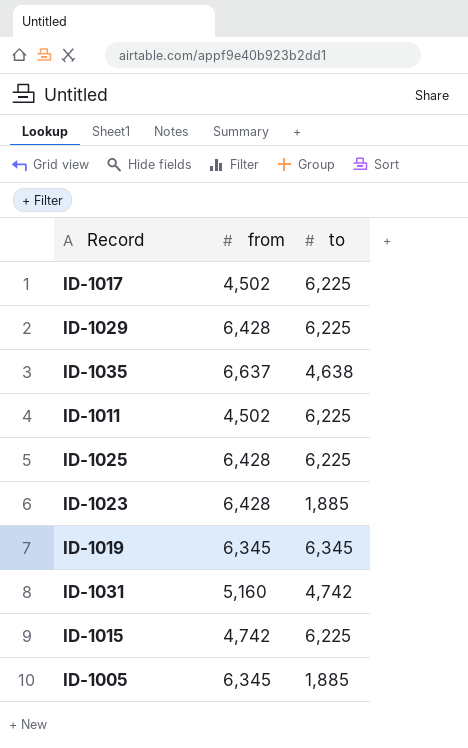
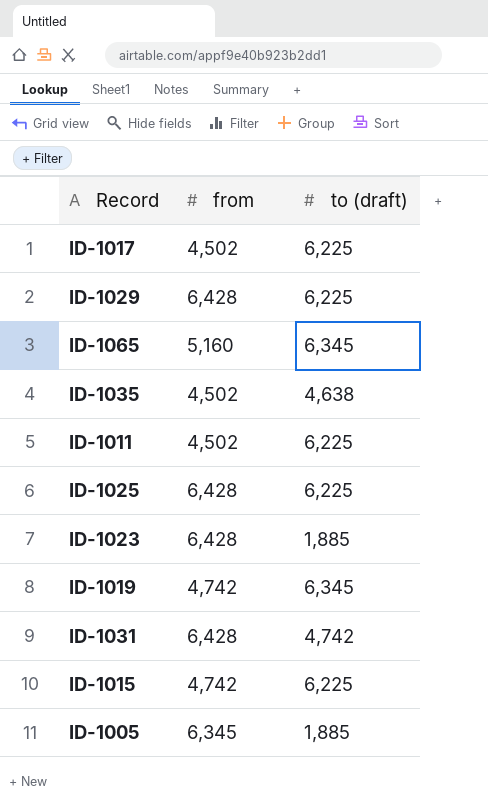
column name: to -> to (draft)
row ID-1065: none -> 5,160 | 6,345
ID-1035 | from: 6,637 -> 4,502
ID-1019 | from: 6,345 -> 4,742
ID-1031 | from: 5,160 -> 6,428

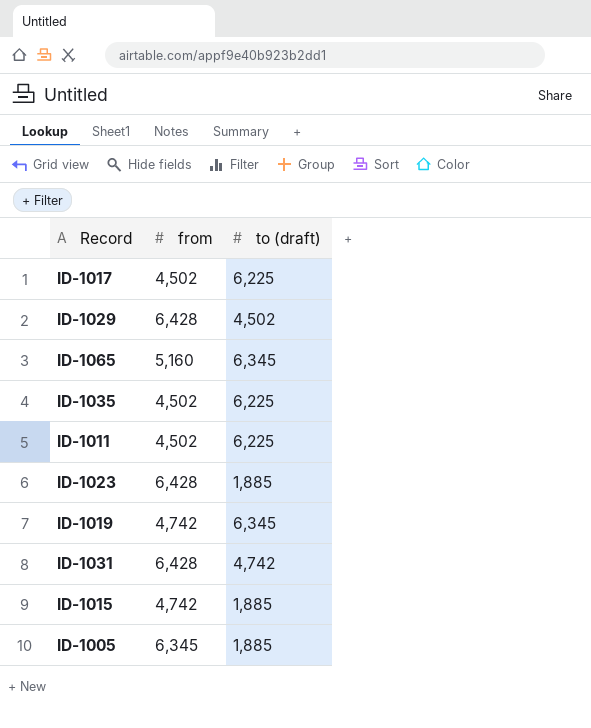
row ID-1025: 6,428 | 6,225 -> none
ID-1029 | to (draft): 6,225 -> 4,502
ID-1035 | to (draft): 4,638 -> 6,225
ID-1015 | to (draft): 6,225 -> 1,885

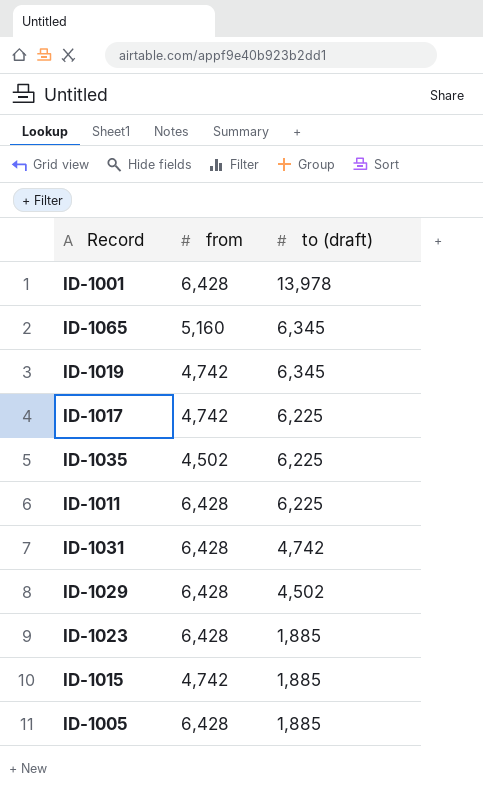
row order: none -> to (draft) descending
row ID-1001: none -> 6,428 | 13,978
ID-1017 | from: 4,502 -> 4,742
ID-1011 | from: 4,502 -> 6,428
ID-1005 | from: 6,345 -> 6,428

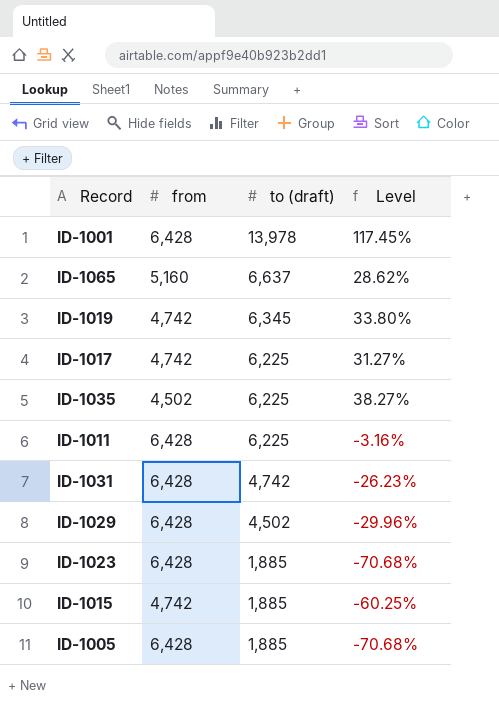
column Level | formula: none -> ([to (draft)] - [from]) / [from]
ID-1065 | to (draft): 6,345 -> 6,637

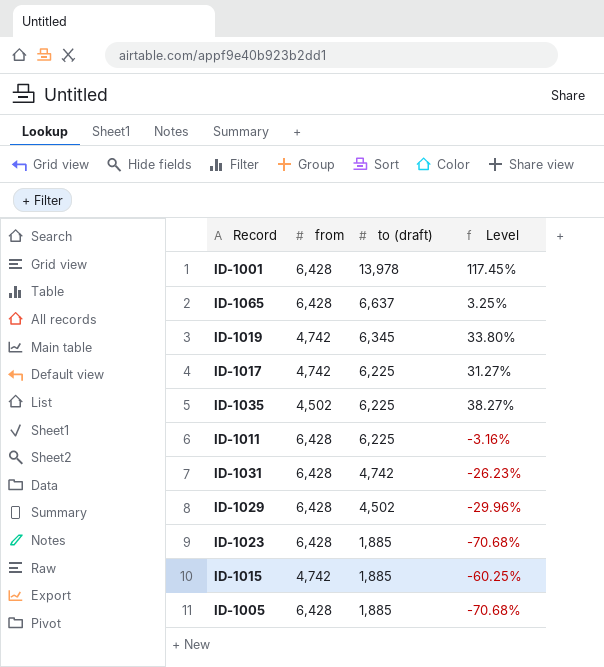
ID-1065 | from: 5,160 -> 6,428
ID-1065 | Level: 28.62% -> 3.25%

